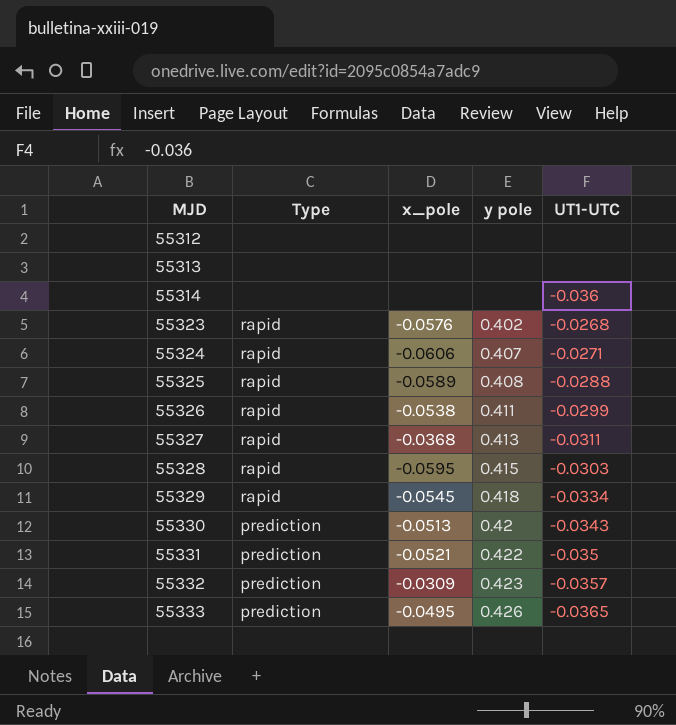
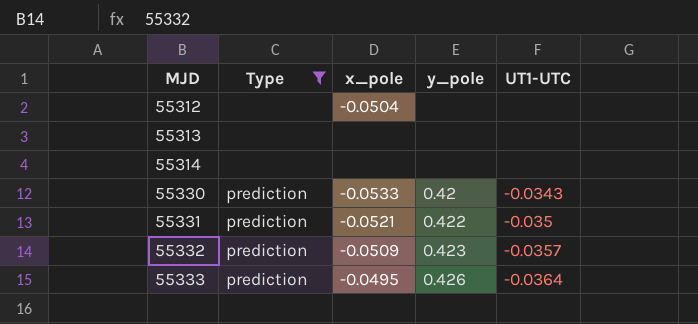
filter: none -> Type != rapid
column name: y pole -> y_pole
55312 | x_pole: none -> -0.0504
55314 | UT1-UTC: -0.036 -> none
55330 | x_pole: -0.0513 -> -0.0533
55332 | x_pole: -0.0309 -> -0.0509
55333 | UT1-UTC: -0.0365 -> -0.0364

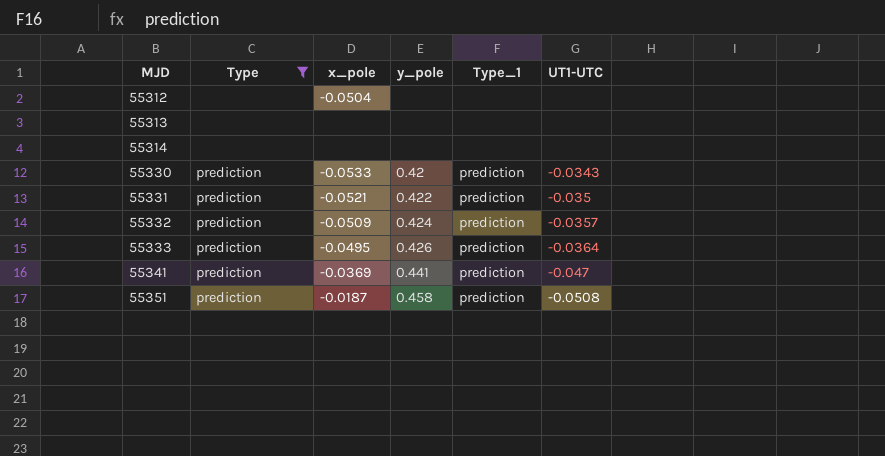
column Type_1 | position: none -> 5
55332 | y_pole: 0.423 -> 0.424
row 55341: none -> prediction | -0.0369 | 0.441 | prediction | -0.047
row 55351: none -> prediction | -0.0187 | 0.458 | prediction | -0.0508

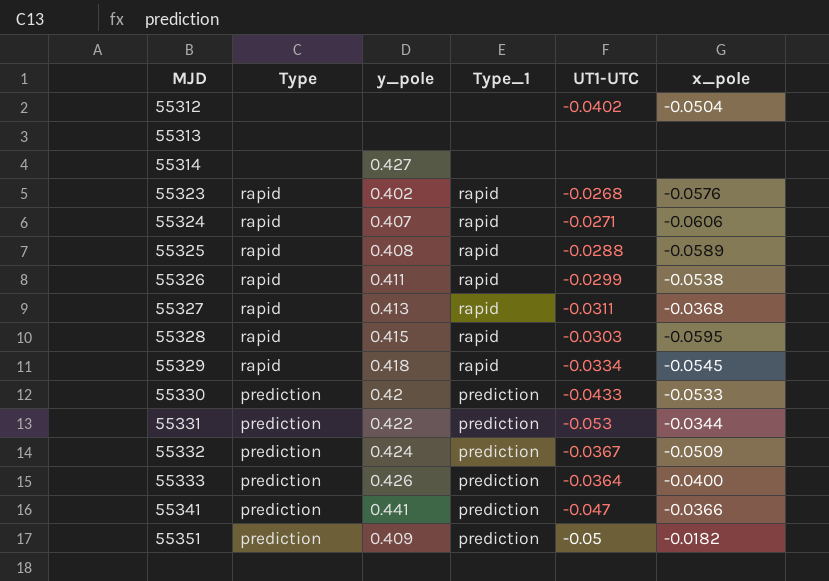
filter: Type != rapid -> none
column x_pole | position: 3 -> 6
55312 | UT1-UTC: none -> -0.0402
55314 | y_pole: none -> 0.427
55330 | UT1-UTC: -0.0343 -> -0.0433
55331 | UT1-UTC: -0.035 -> -0.053
55331 | x_pole: -0.0521 -> -0.0344
55332 | UT1-UTC: -0.0357 -> -0.0367
55333 | x_pole: -0.0495 -> -0.0400
55341 | x_pole: -0.0369 -> -0.0366
55351 | y_pole: 0.458 -> 0.409
55351 | UT1-UTC: -0.0508 -> -0.05
55351 | x_pole: -0.0187 -> -0.0182

